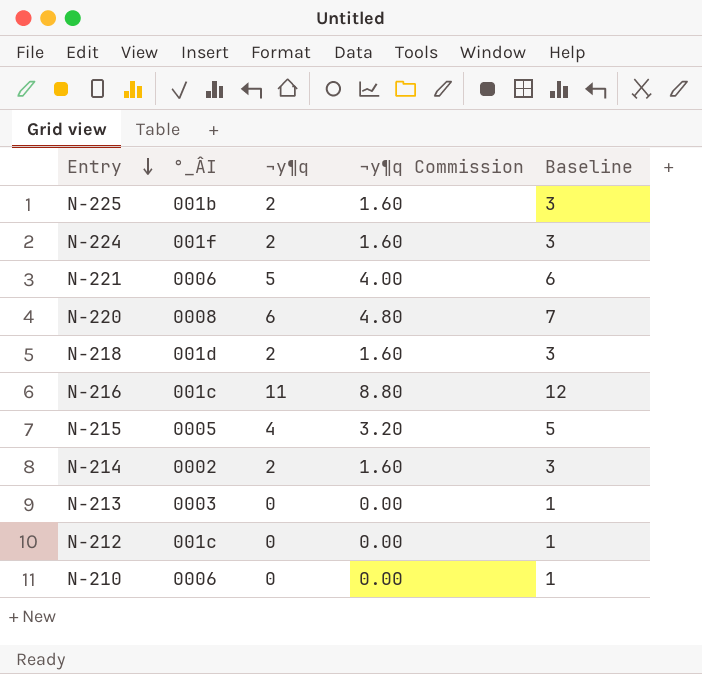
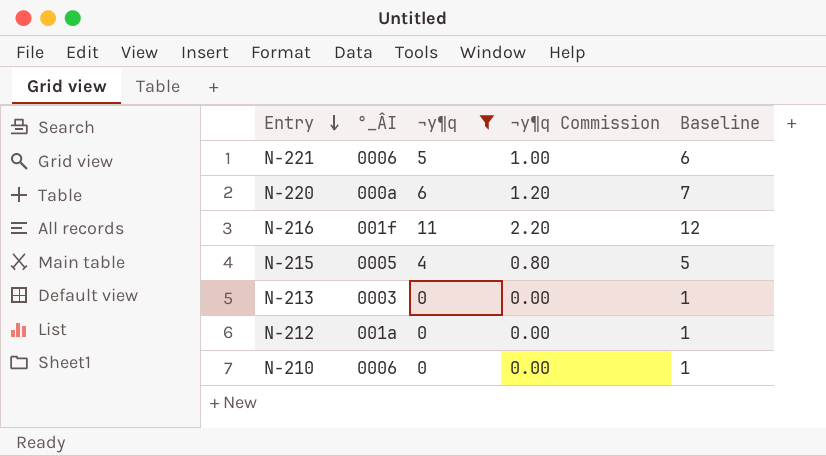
filter: none -> ¬y¶q != 2
column ¬y¶q Commission | formula: [¬y¶q] * 0.8 -> [¬y¶q] * 0.2
N-220 | °_ÂI: 0008 -> 000a
N-216 | °_ÂI: 001c -> 001f
N-212 | °_ÂI: 001c -> 001a

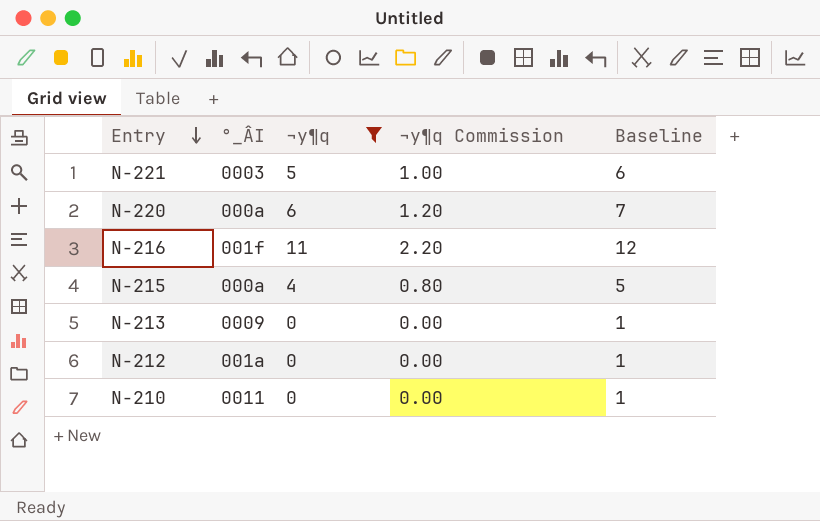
N-221 | °_ÂI: 0006 -> 0003
N-215 | °_ÂI: 0005 -> 000a
N-213 | °_ÂI: 0003 -> 0009
N-210 | °_ÂI: 0006 -> 0011

